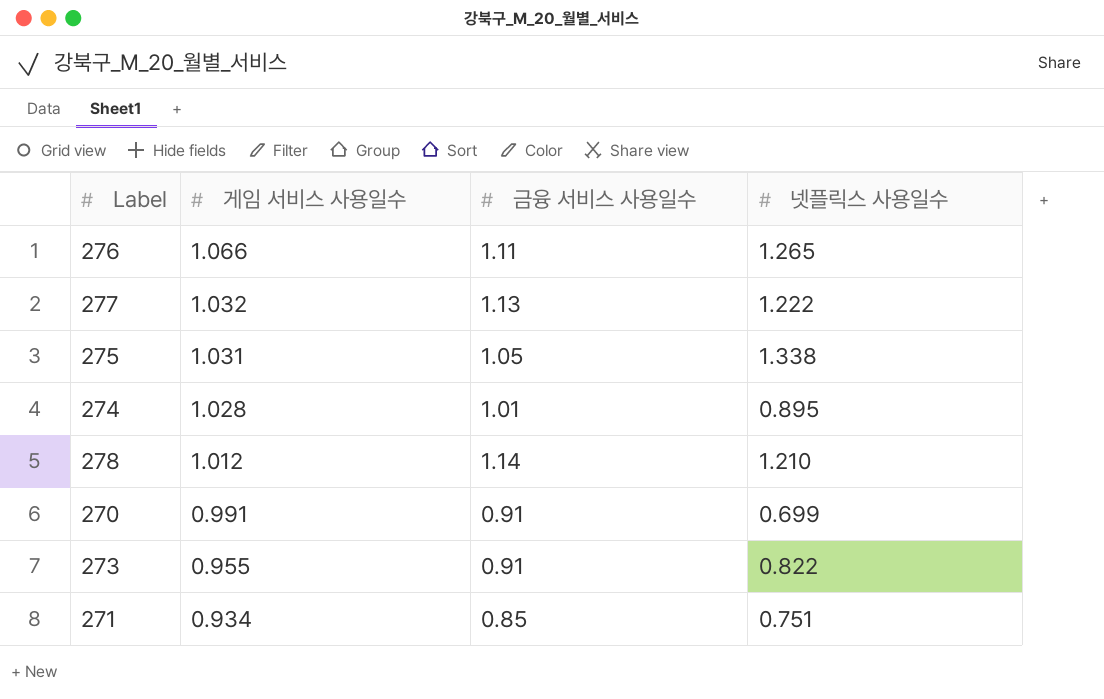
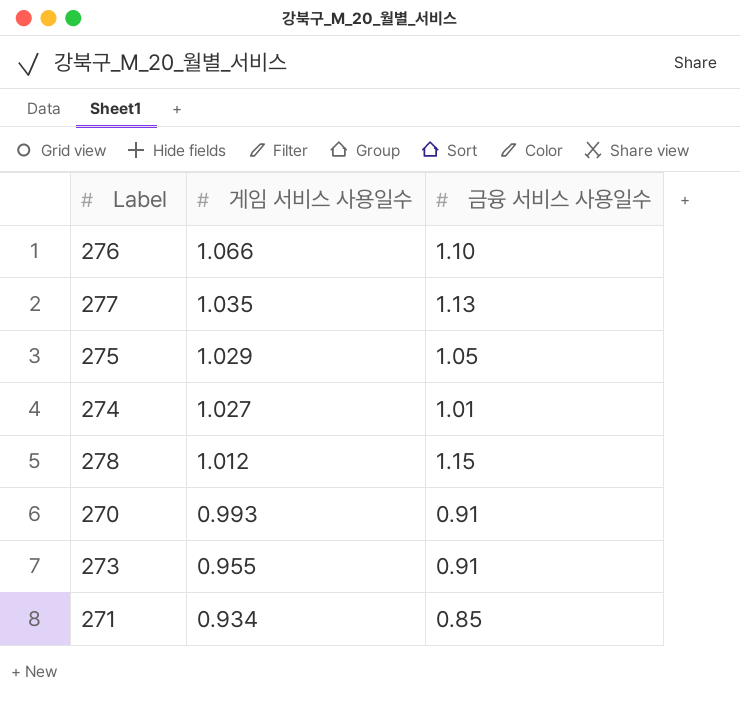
column 넷플릭스 사용일수 | position: 4 -> none
276 | 금융 서비스 사용일수: 1.11 -> 1.10
277 | 게임 서비스 사용일수: 1.032 -> 1.035
275 | 게임 서비스 사용일수: 1.031 -> 1.029
274 | 게임 서비스 사용일수: 1.028 -> 1.027
278 | 금융 서비스 사용일수: 1.14 -> 1.15
270 | 게임 서비스 사용일수: 0.991 -> 0.993

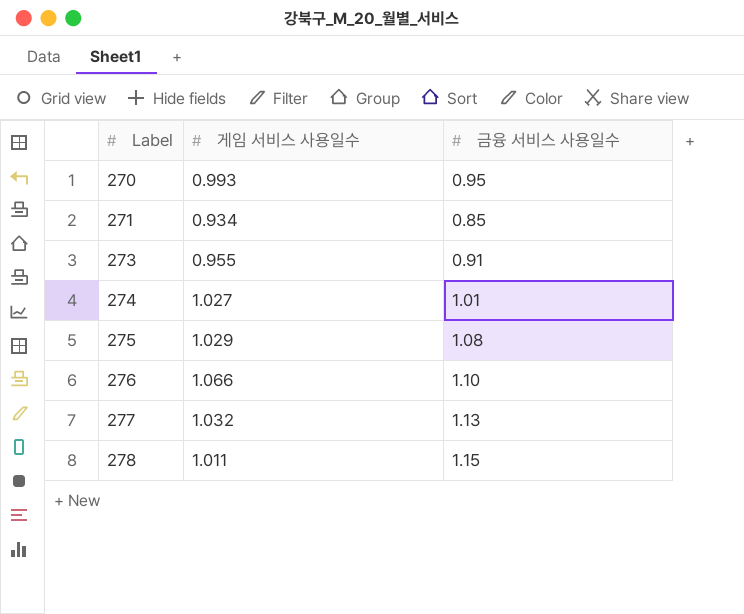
row order: 게임 서비스 사용일수 descending -> Label ascending
270 | 금융 서비스 사용일수: 0.91 -> 0.95
275 | 금융 서비스 사용일수: 1.05 -> 1.08
277 | 게임 서비스 사용일수: 1.035 -> 1.032
278 | 게임 서비스 사용일수: 1.012 -> 1.011

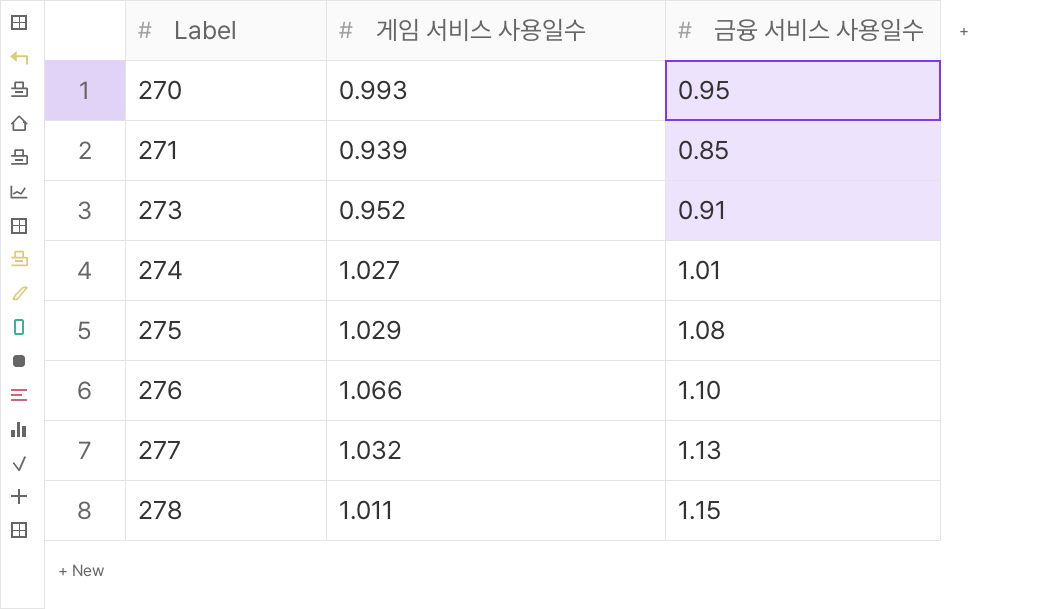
271 | 게임 서비스 사용일수: 0.934 -> 0.939
273 | 게임 서비스 사용일수: 0.955 -> 0.952

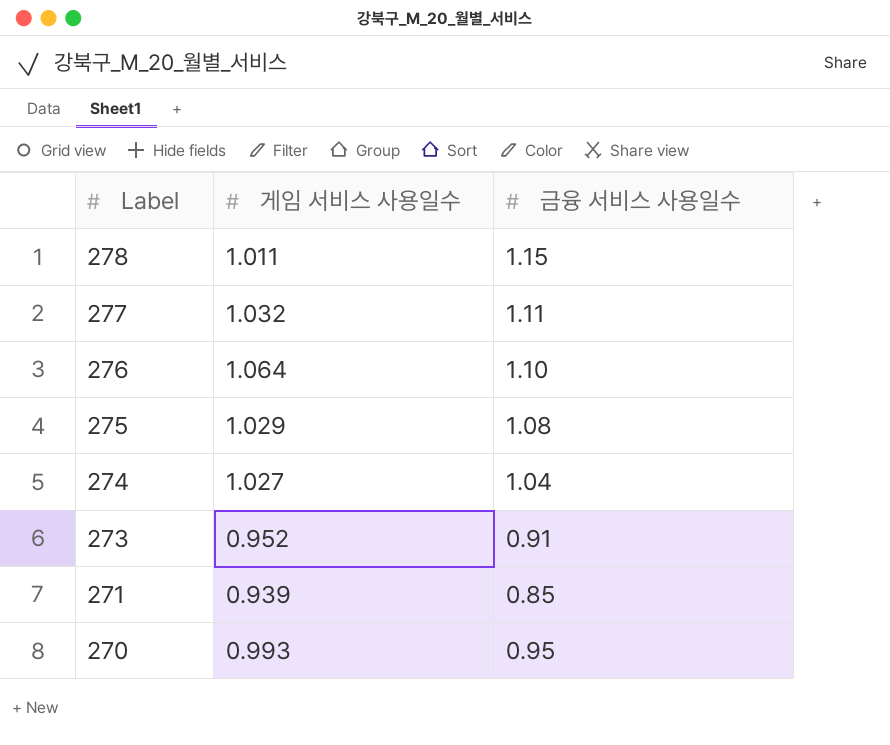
row order: Label ascending -> Label descending
277 | 금융 서비스 사용일수: 1.13 -> 1.11
276 | 게임 서비스 사용일수: 1.066 -> 1.064
274 | 금융 서비스 사용일수: 1.01 -> 1.04

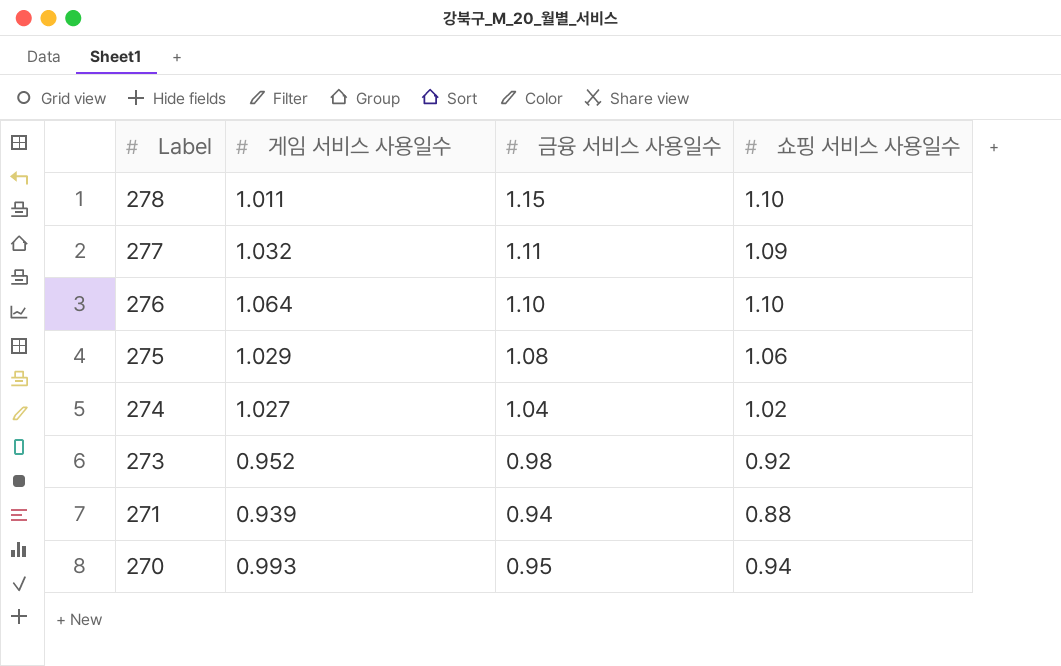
column 쇼핑 서비스 사용일수 | position: none -> 4
273 | 금융 서비스 사용일수: 0.91 -> 0.98
271 | 금융 서비스 사용일수: 0.85 -> 0.94

